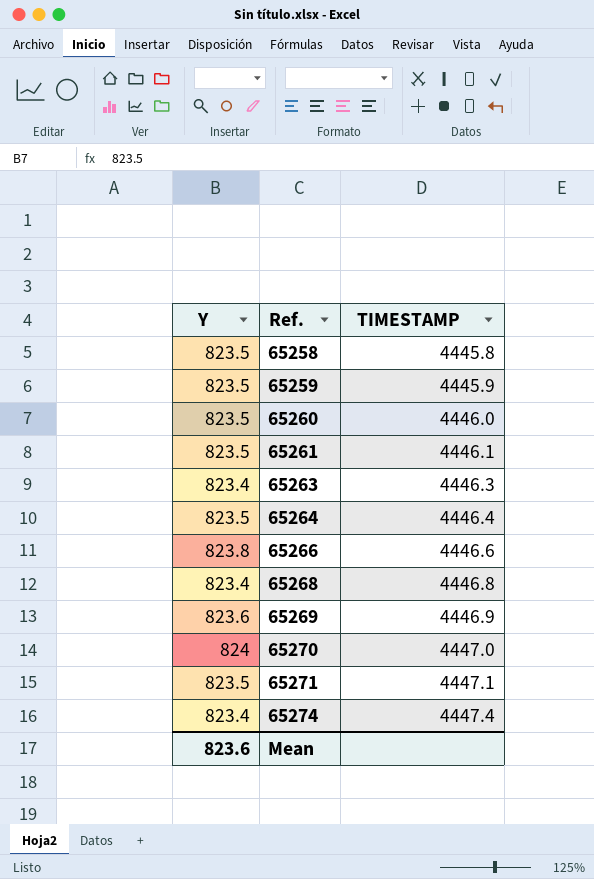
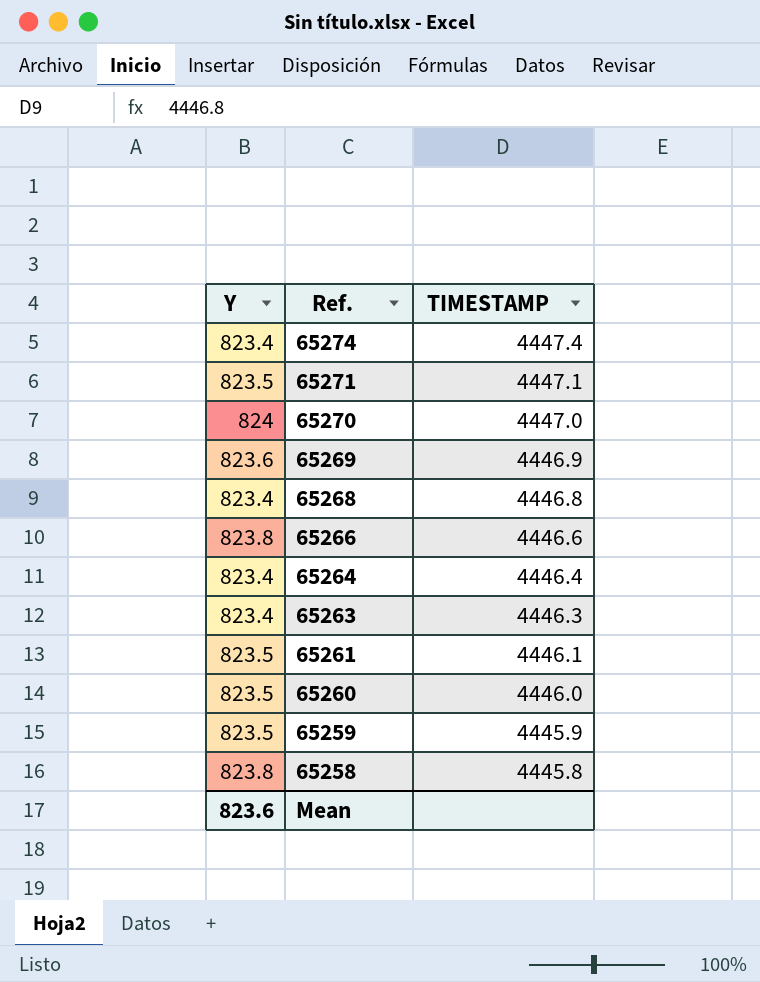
row order: Ref. ascending -> Ref. descending
65264 | Y: 823.5 -> 823.4
65258 | Y: 823.5 -> 823.8

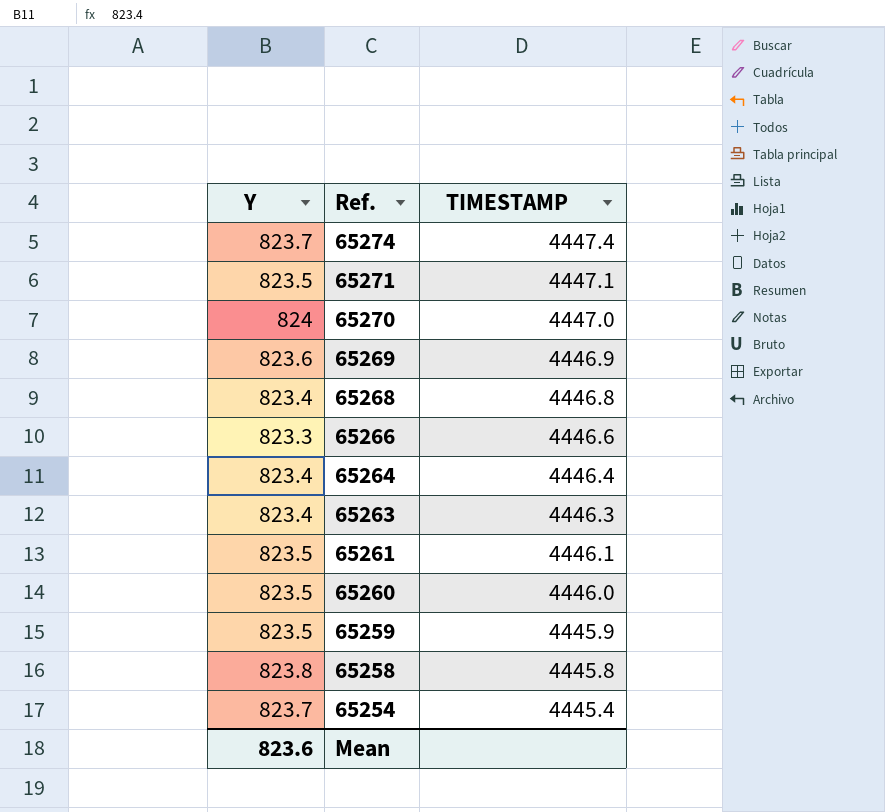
65274 | Y: 823.4 -> 823.7
65266 | Y: 823.8 -> 823.3
row 65254: none -> 823.7 | 4445.4

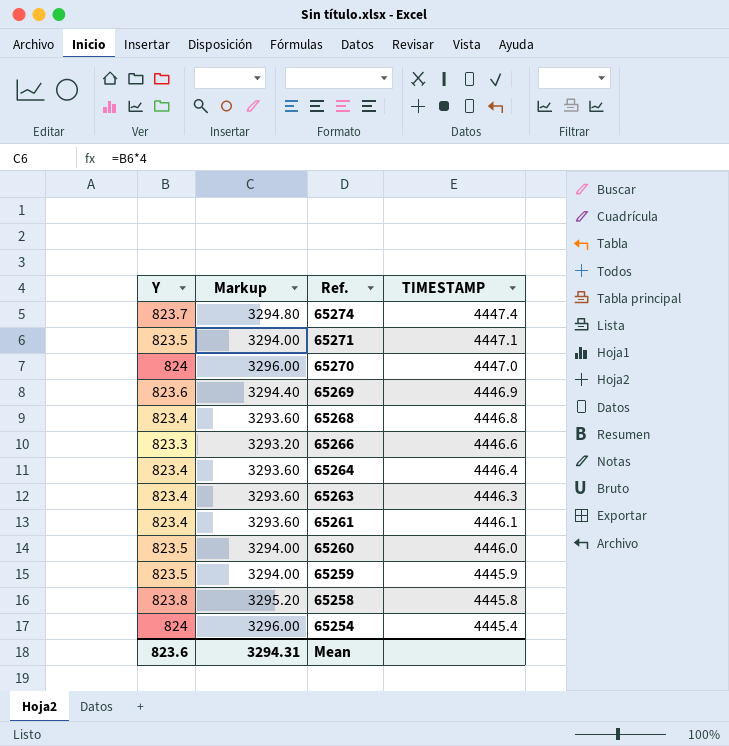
column Markup | formula: none -> [Y] * 4
65261 | Y: 823.5 -> 823.4
65254 | Y: 823.7 -> 824

